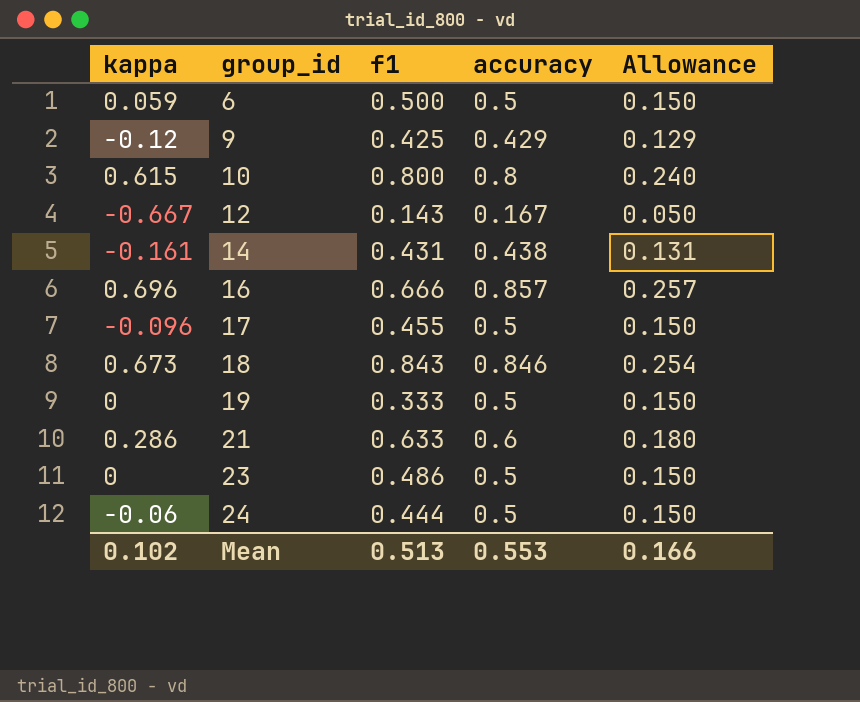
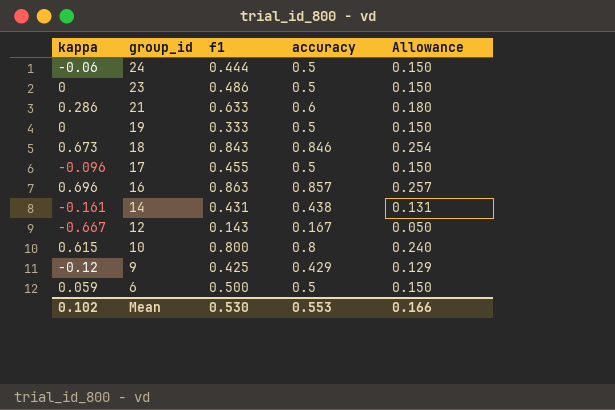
row order: group_id ascending -> group_id descending
16 | f1: 0.666 -> 0.863
Mean | f1: 0.513 -> 0.530

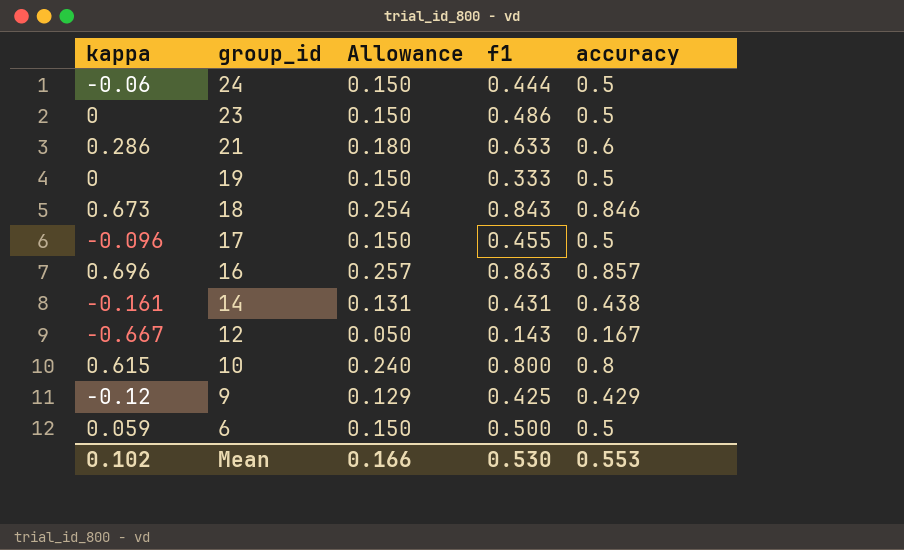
column Allowance | position: 5 -> 3

